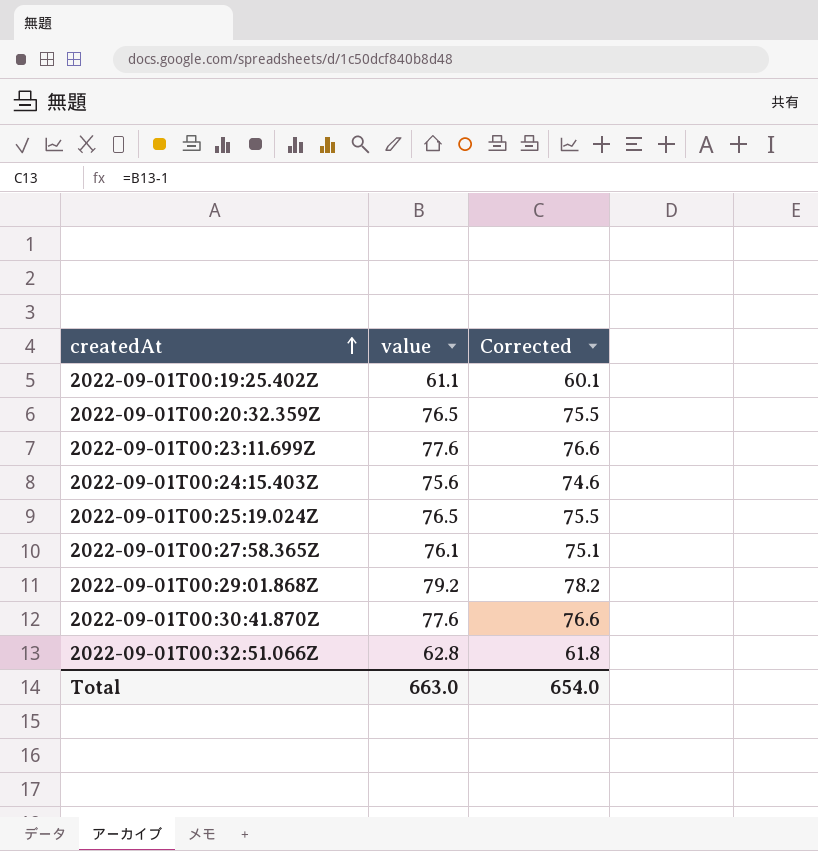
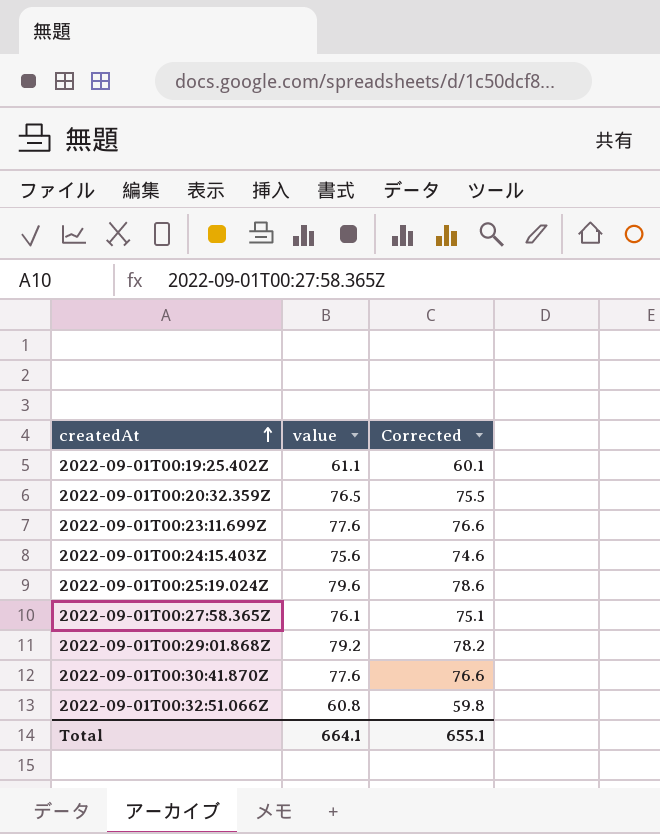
2022-09-01T00:25:19.024Z | value: 76.5 -> 79.6
2022-09-01T00:25:19.024Z | Corrected: 75.5 -> 78.6
2022-09-01T00:32:51.066Z | value: 62.8 -> 60.8
2022-09-01T00:32:51.066Z | Corrected: 61.8 -> 59.8
Total | value: 663.0 -> 664.1
Total | Corrected: 654.0 -> 655.1

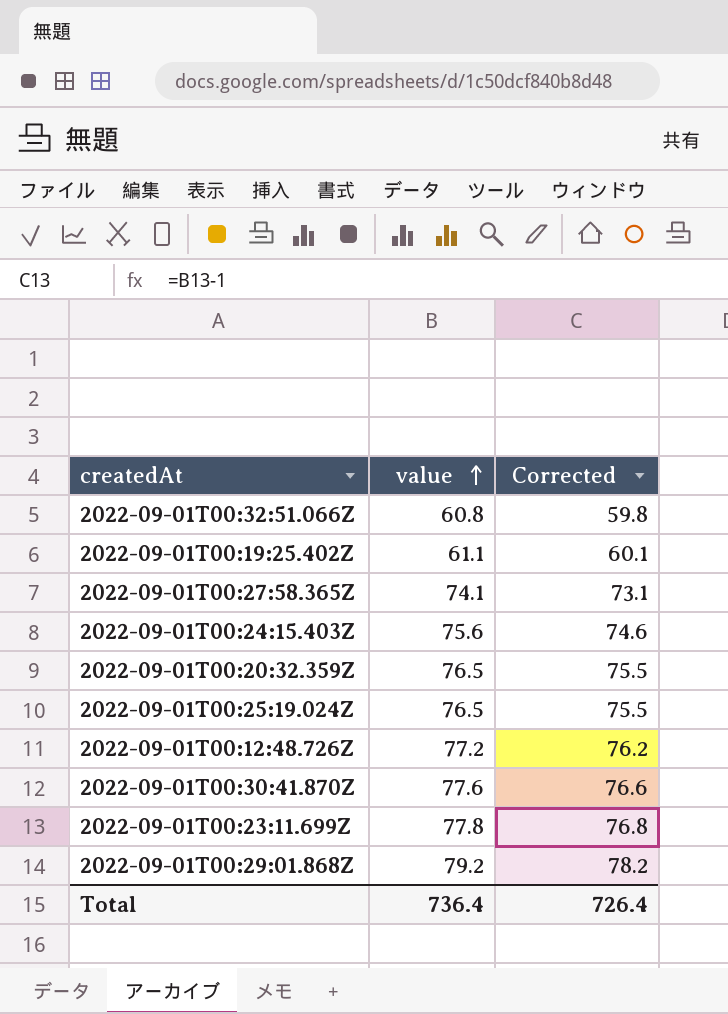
row order: createdAt ascending -> value ascending
2022-09-01T00:27:58.365Z | value: 76.1 -> 74.1
2022-09-01T00:27:58.365Z | Corrected: 75.1 -> 73.1
2022-09-01T00:25:19.024Z | value: 79.6 -> 76.5
2022-09-01T00:25:19.024Z | Corrected: 78.6 -> 75.5
row 2022-09-01T00:12:48.726Z: none -> 77.2 | 76.2
2022-09-01T00:23:11.699Z | value: 77.6 -> 77.8
2022-09-01T00:23:11.699Z | Corrected: 76.6 -> 76.8
Total | value: 664.1 -> 736.4
Total | Corrected: 655.1 -> 726.4

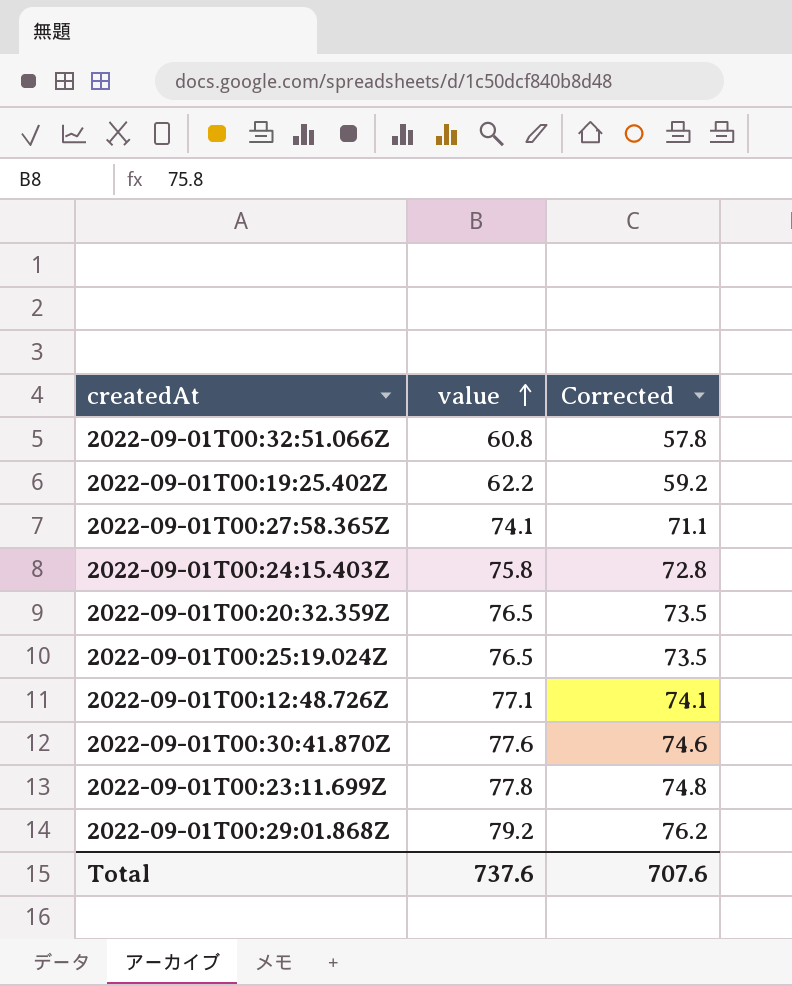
column Corrected | formula: [value] - 1 -> [value] - 3
2022-09-01T00:19:25.402Z | value: 61.1 -> 62.2
2022-09-01T00:24:15.403Z | value: 75.6 -> 75.8
2022-09-01T00:12:48.726Z | value: 77.2 -> 77.1
Total | value: 736.4 -> 737.6
Total | Corrected: 726.4 -> 707.6

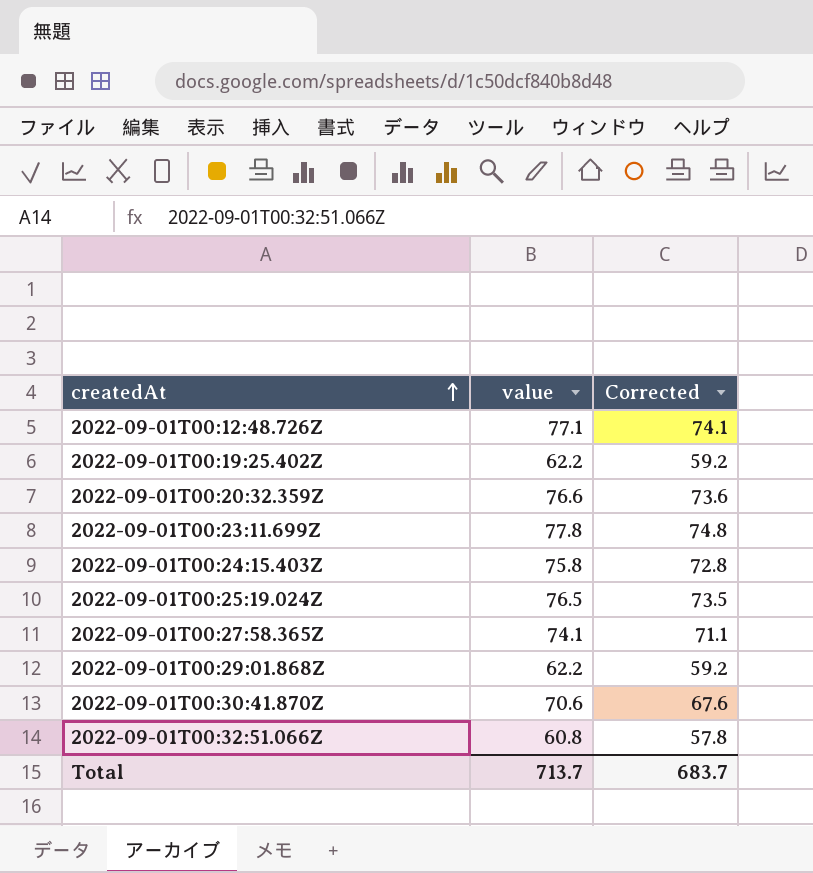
row order: value ascending -> createdAt ascending
2022-09-01T00:20:32.359Z | value: 76.5 -> 76.6
2022-09-01T00:20:32.359Z | Corrected: 73.5 -> 73.6
2022-09-01T00:29:01.868Z | value: 79.2 -> 62.2
2022-09-01T00:29:01.868Z | Corrected: 76.2 -> 59.2
2022-09-01T00:30:41.870Z | value: 77.6 -> 70.6
2022-09-01T00:30:41.870Z | Corrected: 74.6 -> 67.6
Total | value: 737.6 -> 713.7
Total | Corrected: 707.6 -> 683.7

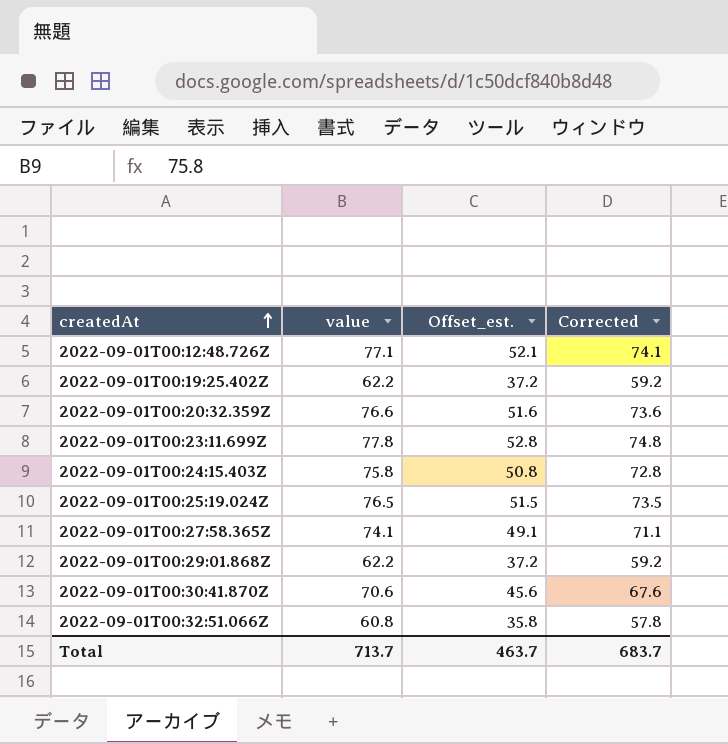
column Offset_est. | formula: none -> [value] - 25

